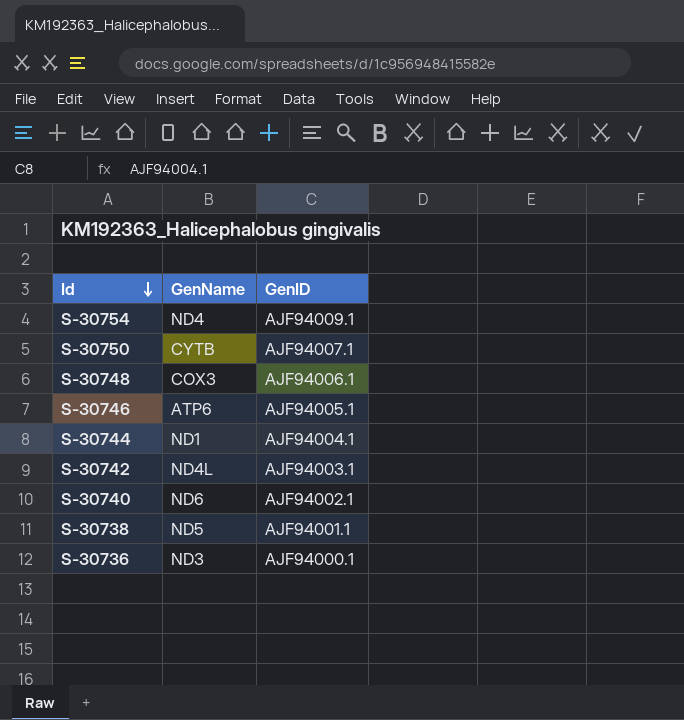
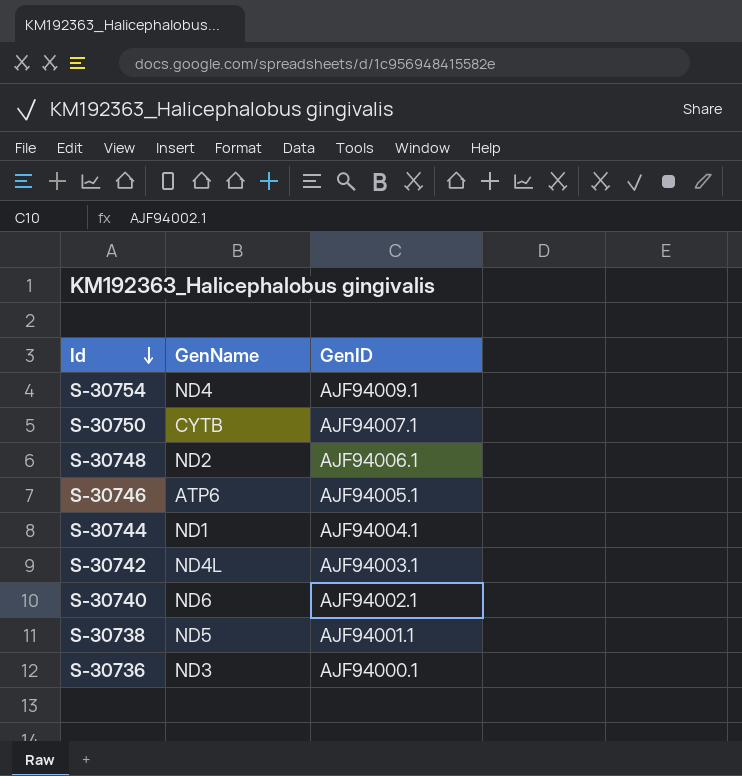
S-30748 | GenName: COX3 -> ND2

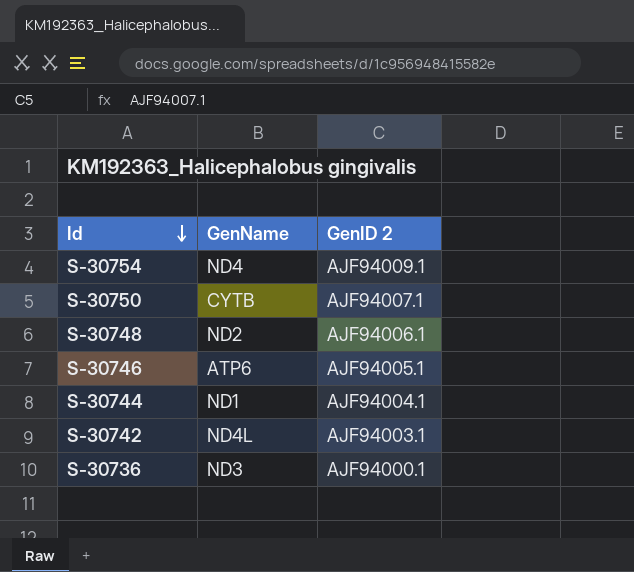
column name: GenID -> GenID 2
row S-30740: ND6 | AJF94002.1 -> none
row S-30738: ND5 | AJF94001.1 -> none

